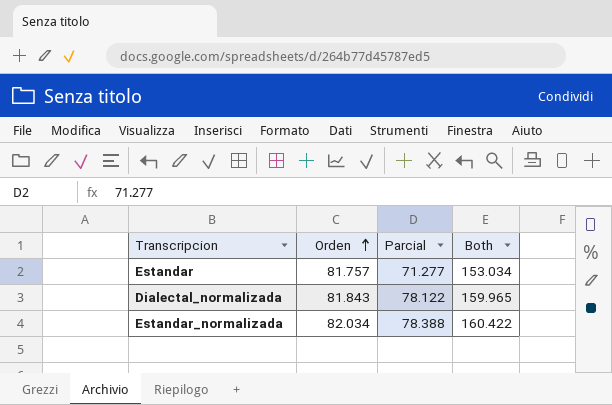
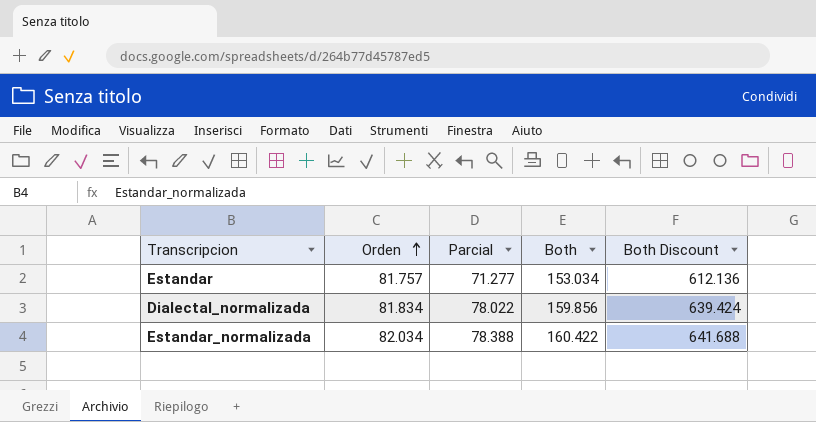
column Both Discount | formula: none -> [Both] * 4
Dialectal_normalizada | Orden: 81.843 -> 81.834
Dialectal_normalizada | Parcial: 78.122 -> 78.022
Dialectal_normalizada | Both: 159.965 -> 159.856

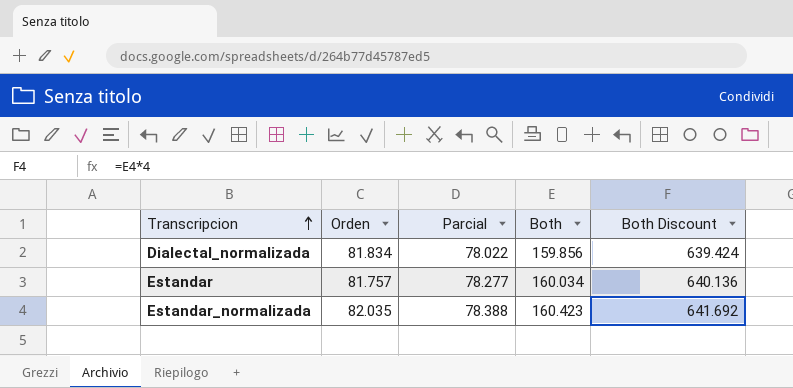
row order: Orden ascending -> Transcripcion ascending
Estandar | Parcial: 71.277 -> 78.277
Estandar | Both: 153.034 -> 160.034
Estandar | Both Discount: 612.136 -> 640.136
Estandar_normalizada | Orden: 82.034 -> 82.035
Estandar_normalizada | Both: 160.422 -> 160.423
Estandar_normalizada | Both Discount: 641.688 -> 641.692

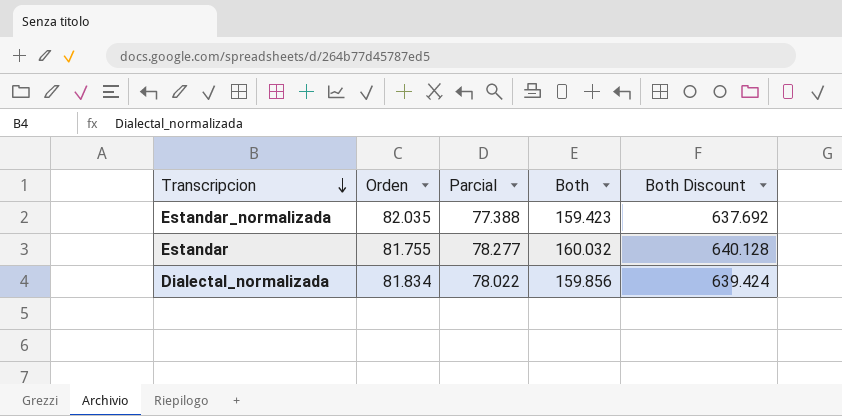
row order: Transcripcion ascending -> Transcripcion descending
Estandar_normalizada | Parcial: 78.388 -> 77.388
Estandar_normalizada | Both: 160.423 -> 159.423
Estandar_normalizada | Both Discount: 641.692 -> 637.692
Estandar | Orden: 81.757 -> 81.755
Estandar | Both: 160.034 -> 160.032
Estandar | Both Discount: 640.136 -> 640.128

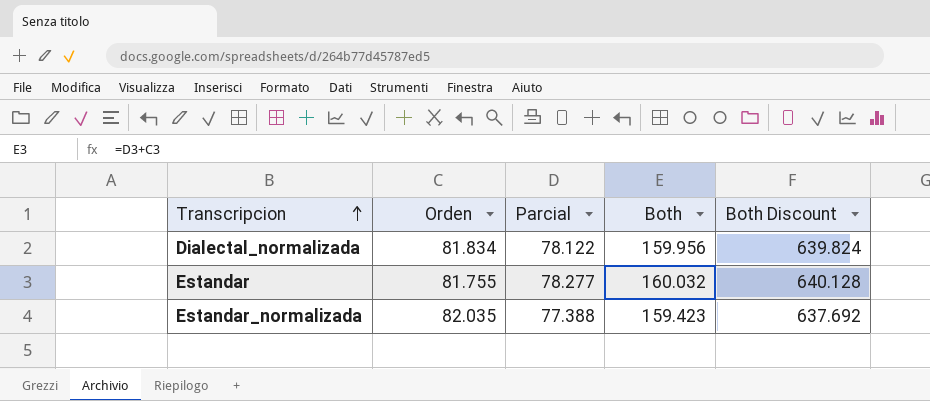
row order: Transcripcion descending -> Transcripcion ascending
Dialectal_normalizada | Parcial: 78.022 -> 78.122
Dialectal_normalizada | Both: 159.856 -> 159.956
Dialectal_normalizada | Both Discount: 639.424 -> 639.824

